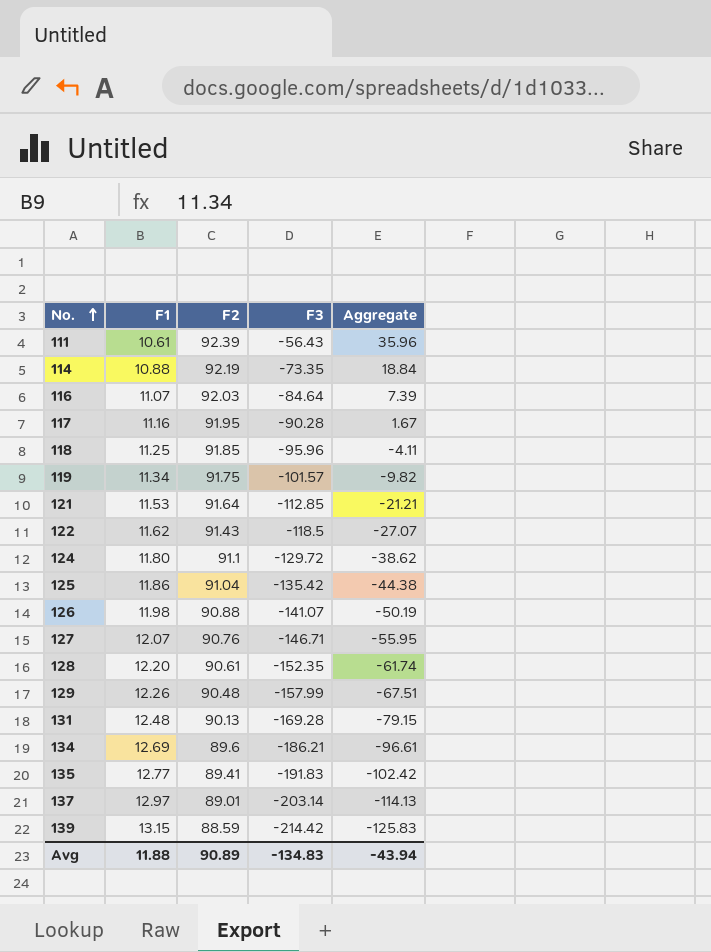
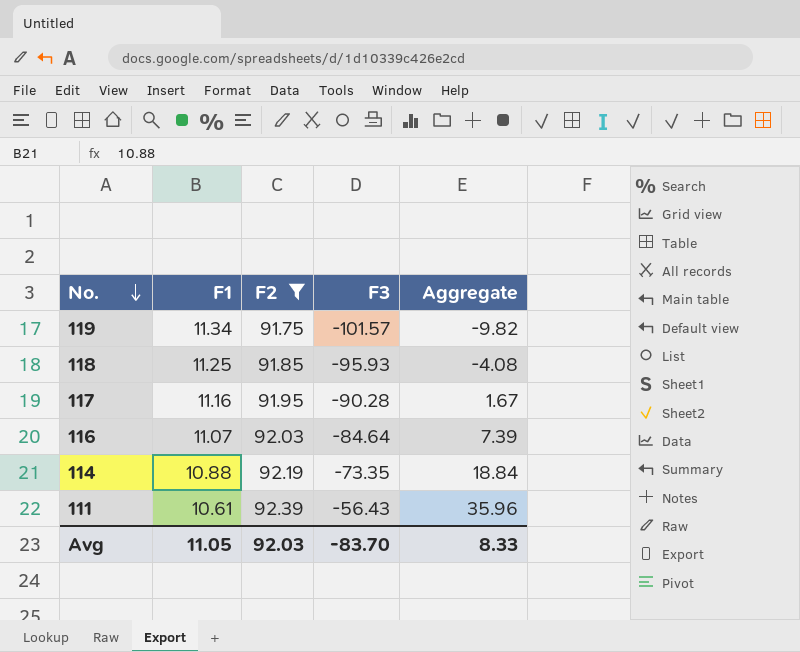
filter: none -> F2 >= 91.75
row order: No. ascending -> No. descending
118 | F3: -95.96 -> -95.93
118 | Aggregate: -4.11 -> -4.08
Avg | F1: 11.88 -> 11.05
Avg | F2: 90.89 -> 92.03
Avg | F3: -134.83 -> -83.70
Avg | Aggregate: -43.94 -> 8.33

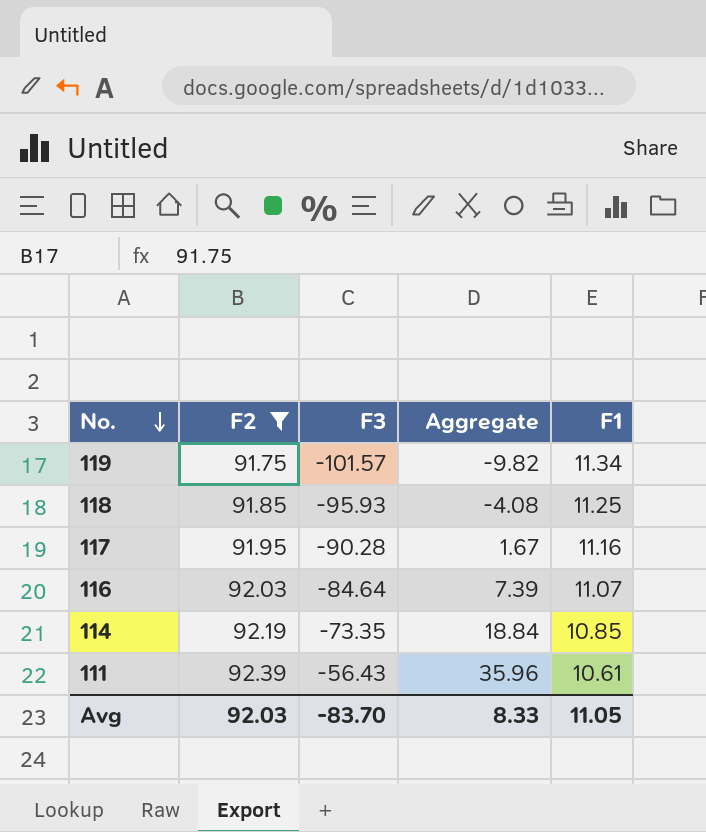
column F1 | position: 2 -> 5
114 | F1: 10.88 -> 10.85

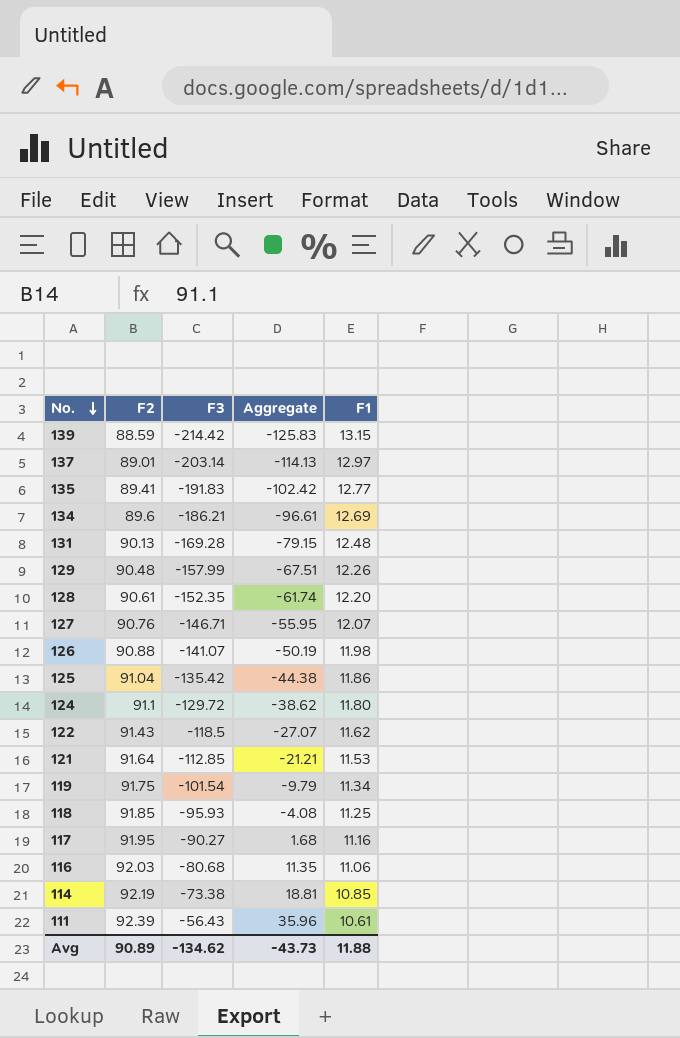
filter: F2 >= 91.75 -> none
119 | F3: -101.57 -> -101.54
119 | Aggregate: -9.82 -> -9.79
117 | F3: -90.28 -> -90.27
117 | Aggregate: 1.67 -> 1.68
116 | F3: -84.64 -> -80.68
116 | Aggregate: 7.39 -> 11.35
116 | F1: 11.07 -> 11.06
114 | F3: -73.35 -> -73.38
114 | Aggregate: 18.84 -> 18.81
Avg | F2: 92.03 -> 90.89
Avg | F3: -83.70 -> -134.62
Avg | Aggregate: 8.33 -> -43.73
Avg | F1: 11.05 -> 11.88

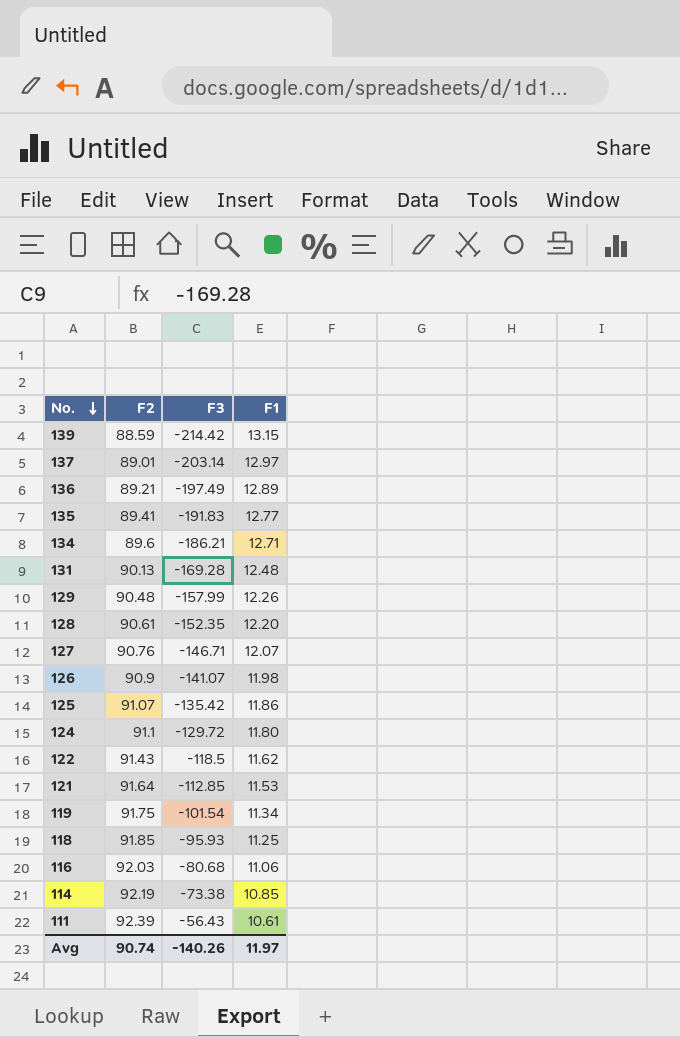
column Aggregate | formula: [F2] + [F3] -> none
row 117: 91.95 | -90.27 | 1.68 | 11.16 -> none
row 136: none -> 89.21 | -197.49 | 12.89
134 | F1: 12.69 -> 12.71
126 | F2: 90.88 -> 90.9
125 | F2: 91.04 -> 91.07
Avg | F2: 90.89 -> 90.74
Avg | F3: -134.62 -> -140.26
Avg | F1: 11.88 -> 11.97

